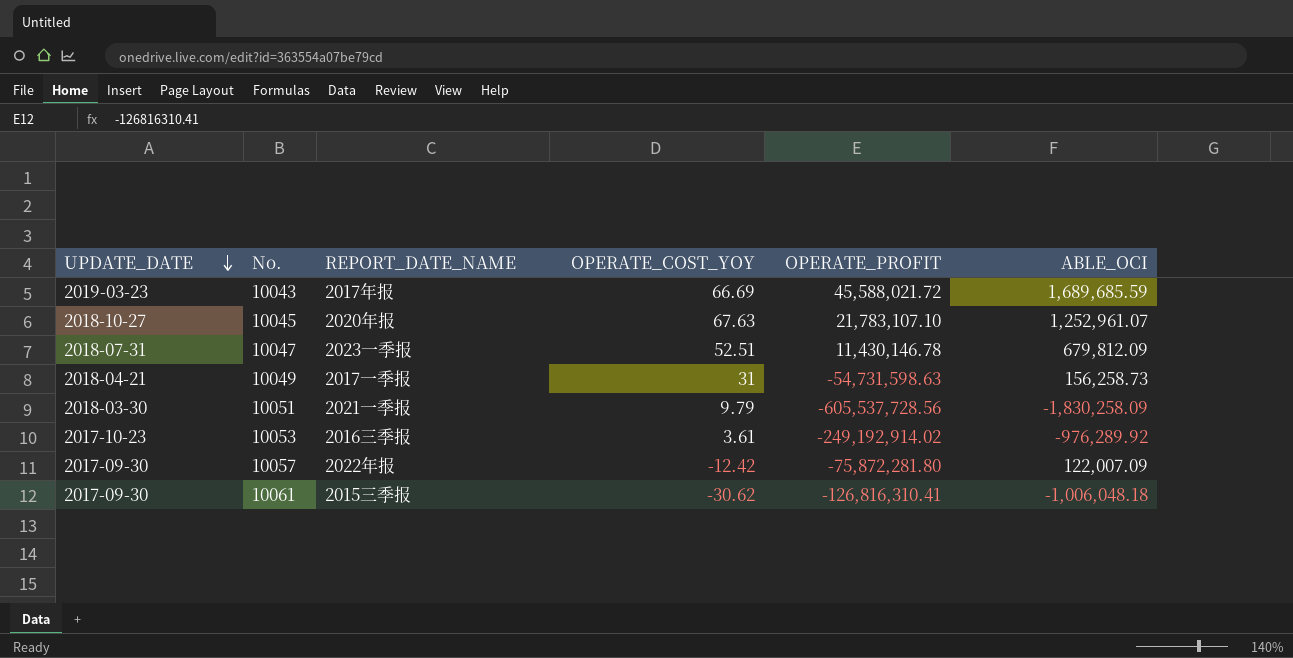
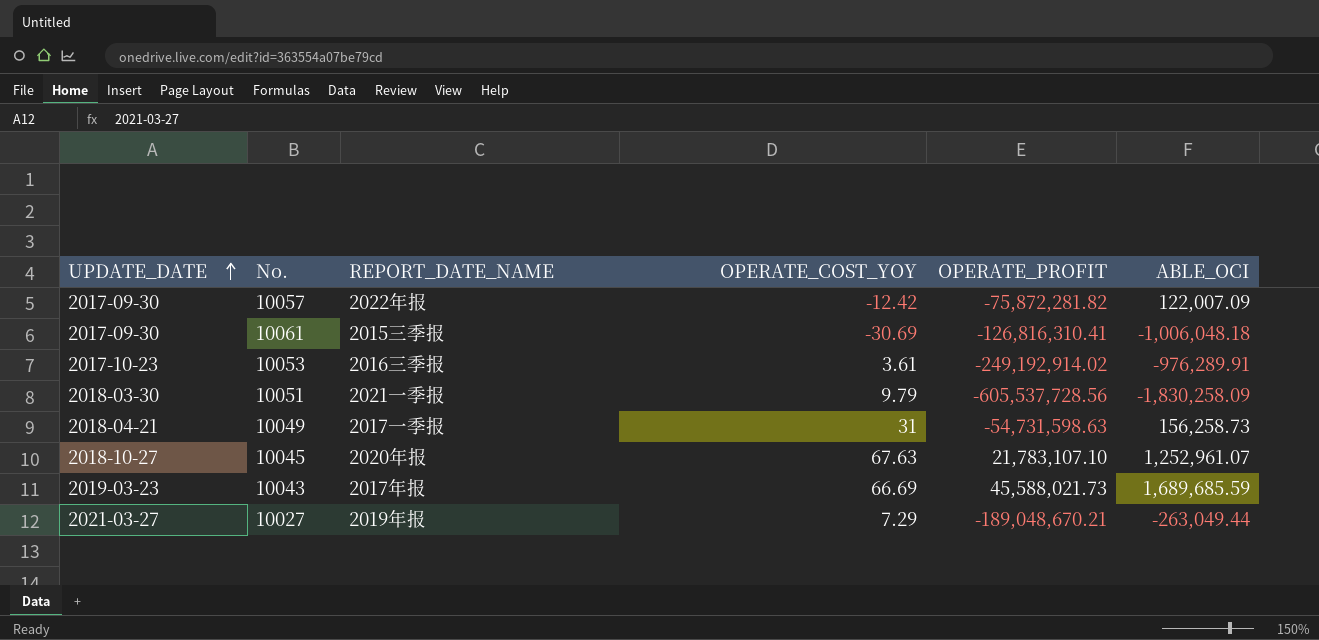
row order: UPDATE_DATE descending -> UPDATE_DATE ascending
row 10047: 2018-07-31 | 2023一季报 | 52.51 | 11,430,146.78 | 679,812.09 -> none
10057 | OPERATE_PROFIT: -75,872,281.80 -> -75,872,281.82
10061 | OPERATE_COST_YOY: -30.62 -> -30.69
10053 | ABLE_OCI: -976,289.92 -> -976,289.91
10043 | OPERATE_PROFIT: 45,588,021.72 -> 45,588,021.73
row 10027: none -> 2021-03-27 | 2019年报 | 7.29 | -189,048,670.21 | -263,049.44

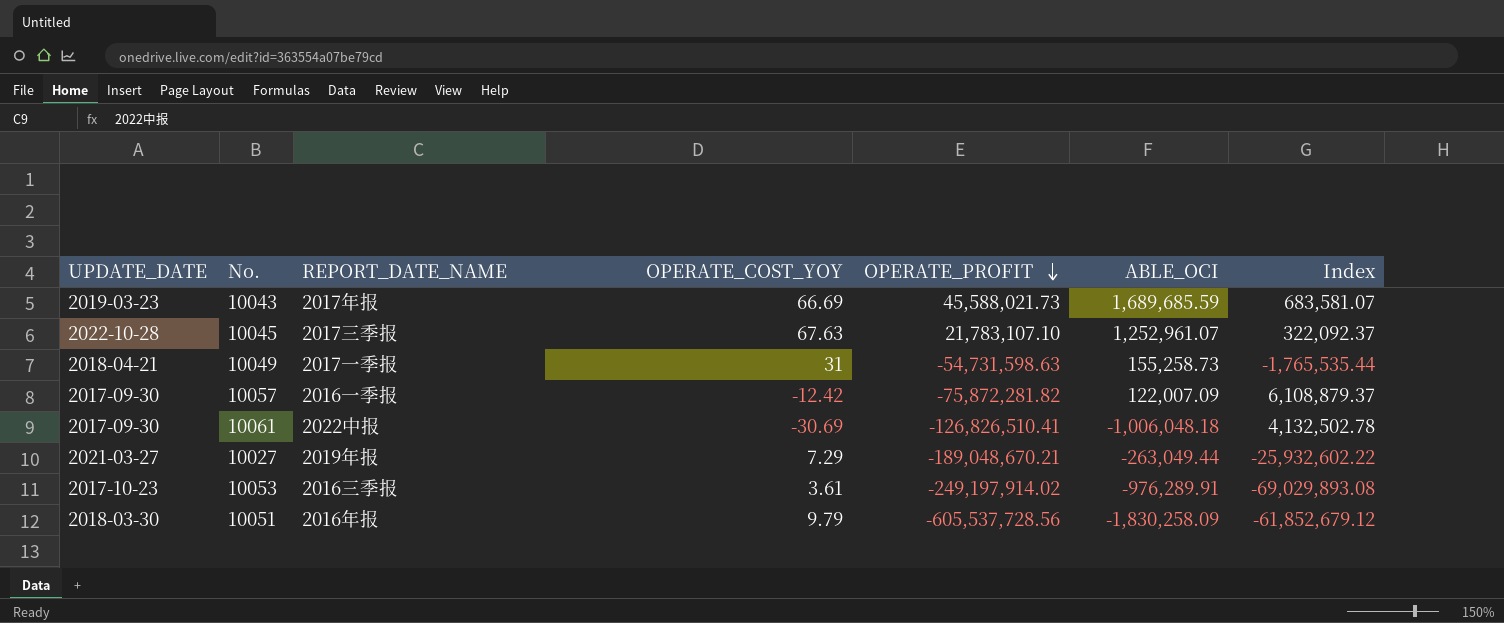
row order: UPDATE_DATE ascending -> OPERATE_PROFIT descending
column Index | formula: none -> [OPERATE_PROFIT] / [OPERATE_COST_YOY]
10045 | UPDATE_DATE: 2018-10-27 -> 2022-10-28
10045 | REPORT_DATE_NAME: 2020年报 -> 2017三季报
10049 | ABLE_OCI: 156,258.73 -> 155,258.73
10057 | REPORT_DATE_NAME: 2022年报 -> 2016一季报
10061 | REPORT_DATE_NAME: 2015三季报 -> 2022中报
10061 | OPERATE_PROFIT: -126,816,310.41 -> -126,826,510.41
10053 | OPERATE_PROFIT: -249,192,914.02 -> -249,197,914.02
10051 | REPORT_DATE_NAME: 2021一季报 -> 2016年报

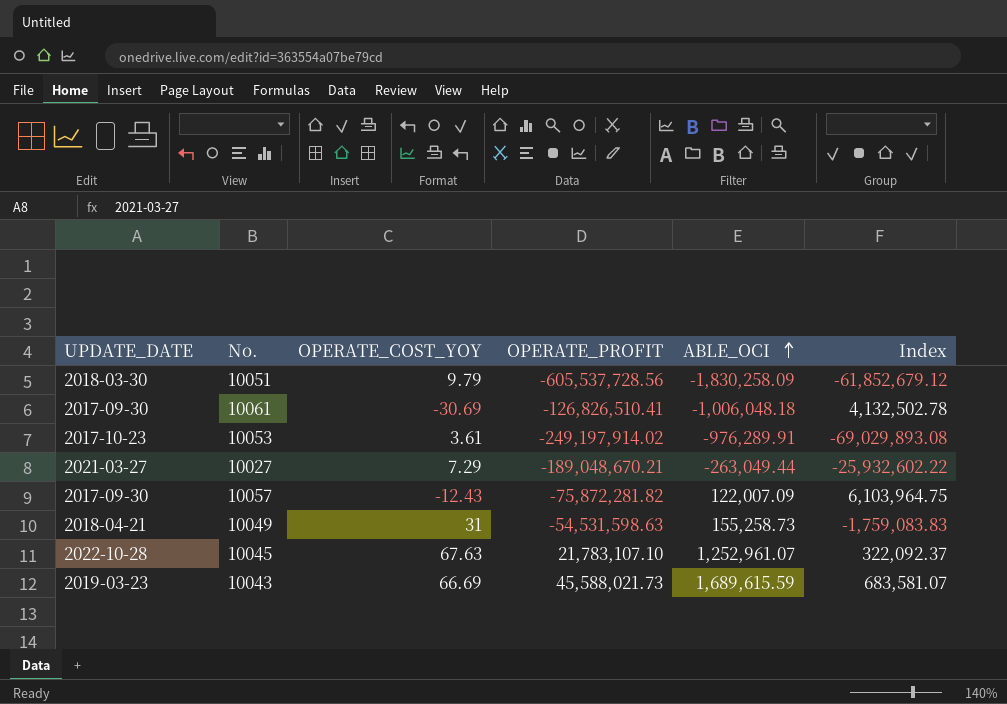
row order: OPERATE_PROFIT descending -> ABLE_OCI ascending
column REPORT_DATE_NAME | position: 3 -> none
10057 | OPERATE_COST_YOY: -12.42 -> -12.43
10057 | Index: 6,108,879.37 -> 6,103,964.75
10049 | OPERATE_PROFIT: -54,731,598.63 -> -54,531,598.63
10049 | Index: -1,765,535.44 -> -1,759,083.83
10043 | ABLE_OCI: 1,689,685.59 -> 1,689,615.59

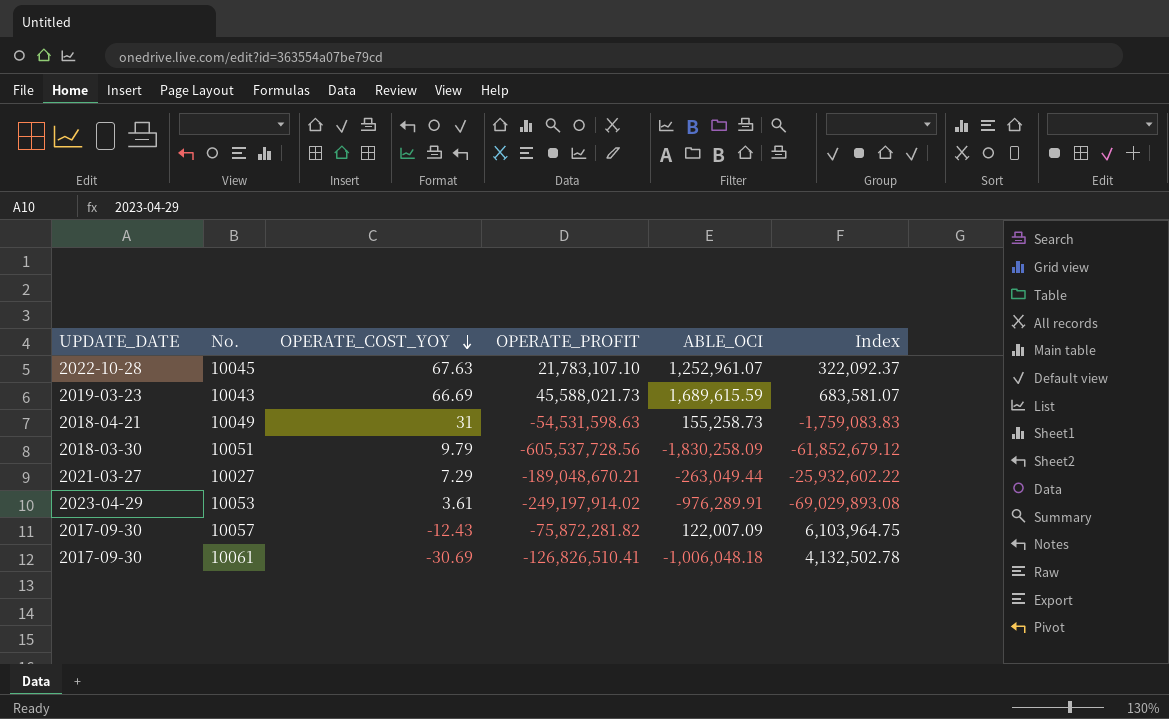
row order: ABLE_OCI ascending -> OPERATE_COST_YOY descending
10053 | UPDATE_DATE: 2017-10-23 -> 2023-04-29

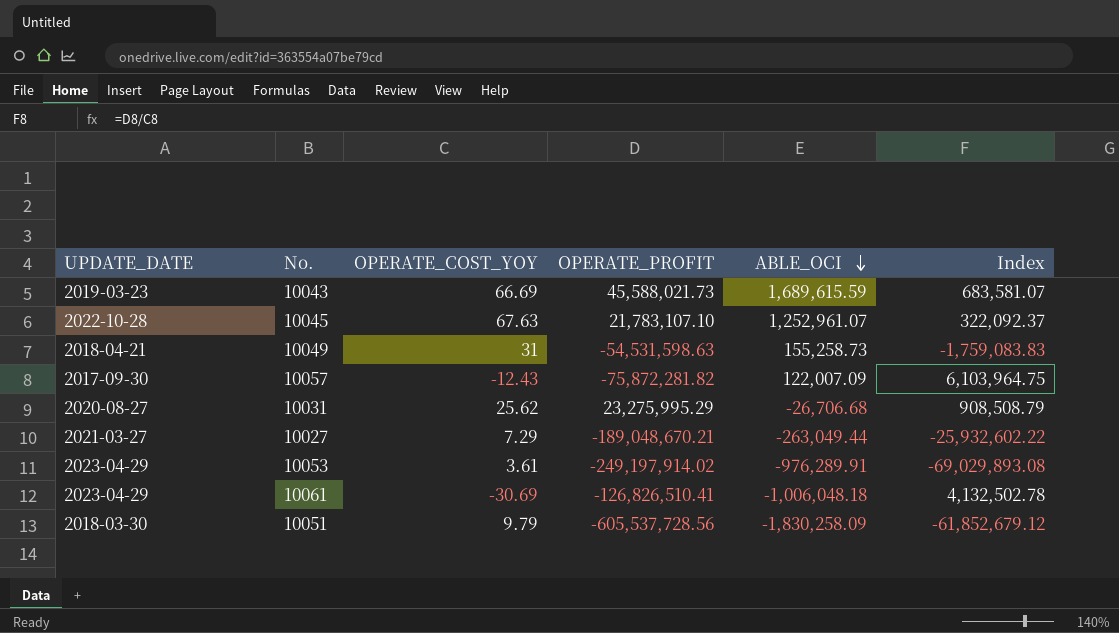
row order: OPERATE_COST_YOY descending -> ABLE_OCI descending
row 10031: none -> 2020-08-27 | 25.62 | 23,275,995.29 | -26,706.68 | 908,508.79
10061 | UPDATE_DATE: 2017-09-30 -> 2023-04-29

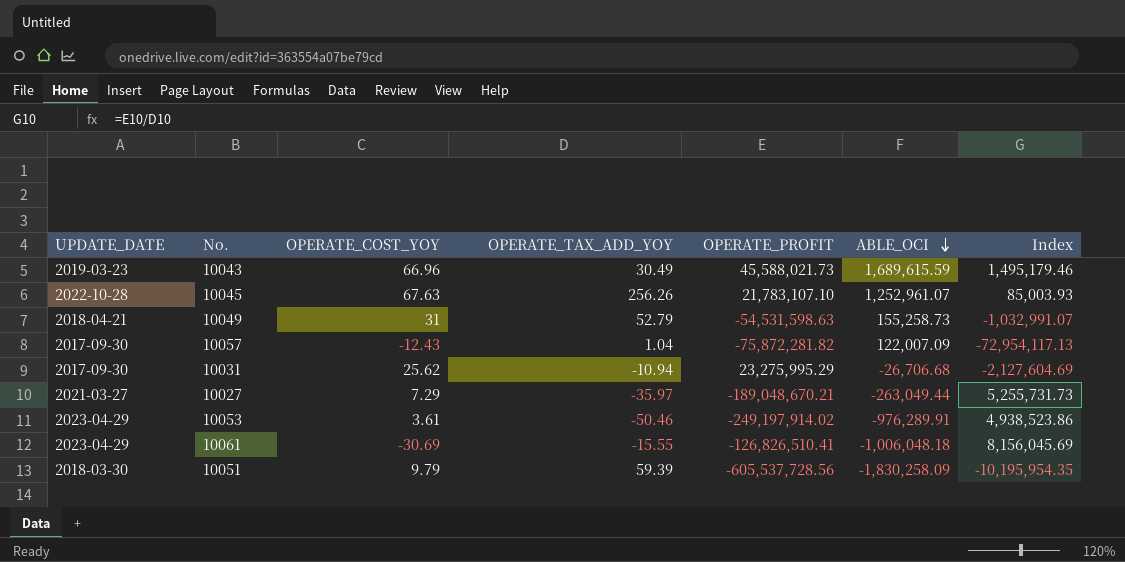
column OPERATE_TAX_ADD_YOY | position: none -> 4
column Index | formula: [OPERATE_PROFIT] / [OPERATE_COST_YOY] -> [OPERATE_PROFIT] / [OPERATE_TAX_ADD_YOY]
10043 | OPERATE_COST_YOY: 66.69 -> 66.96
10031 | UPDATE_DATE: 2020-08-27 -> 2017-09-30

